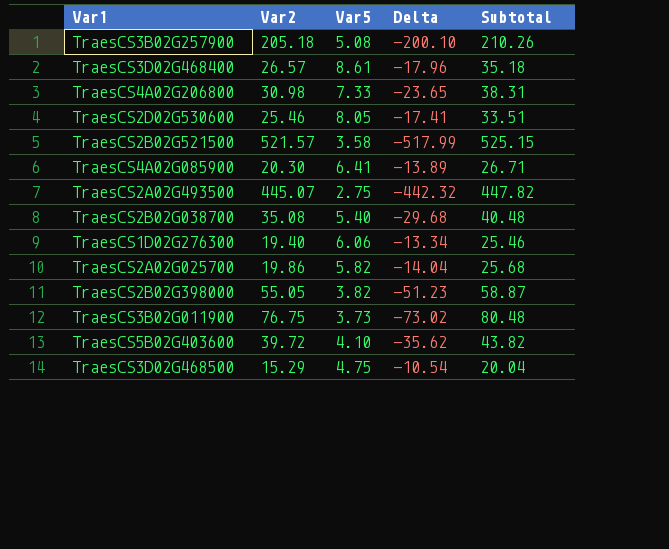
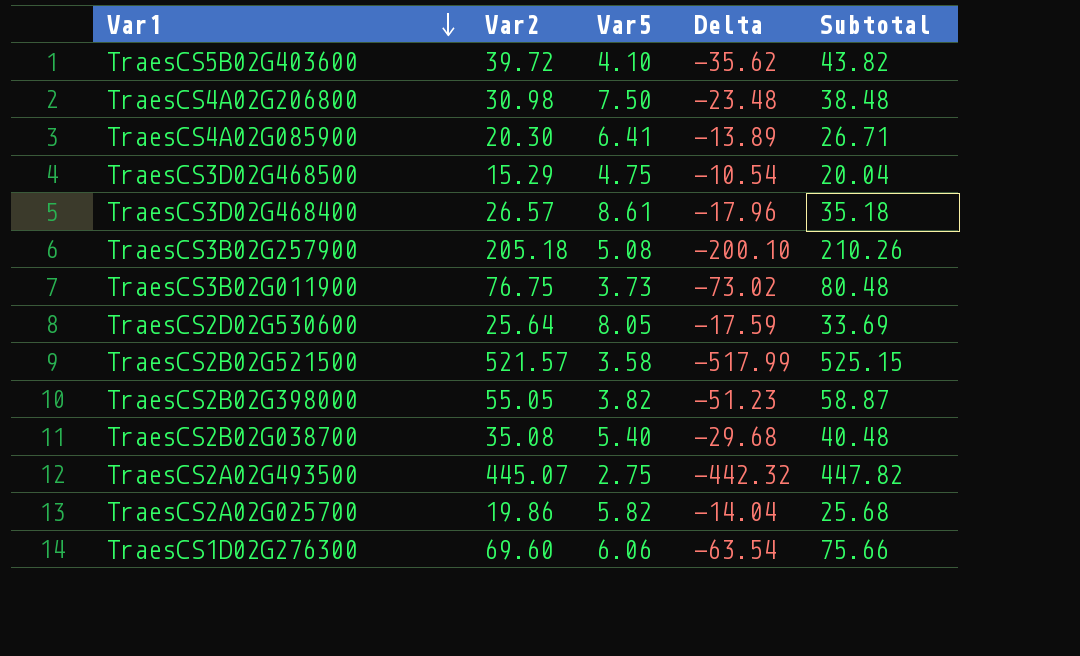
row order: none -> Var1 descending
TraesCS4A02G206800 | Var5: 7.33 -> 7.50
TraesCS4A02G206800 | Delta: -23.65 -> -23.48
TraesCS4A02G206800 | Subtotal: 38.31 -> 38.48
TraesCS2D02G530600 | Var2: 25.46 -> 25.64
TraesCS2D02G530600 | Delta: -17.41 -> -17.59
TraesCS2D02G530600 | Subtotal: 33.51 -> 33.69
TraesCS1D02G276300 | Var2: 19.40 -> 69.60
TraesCS1D02G276300 | Delta: -13.34 -> -63.54
TraesCS1D02G276300 | Subtotal: 25.46 -> 75.66

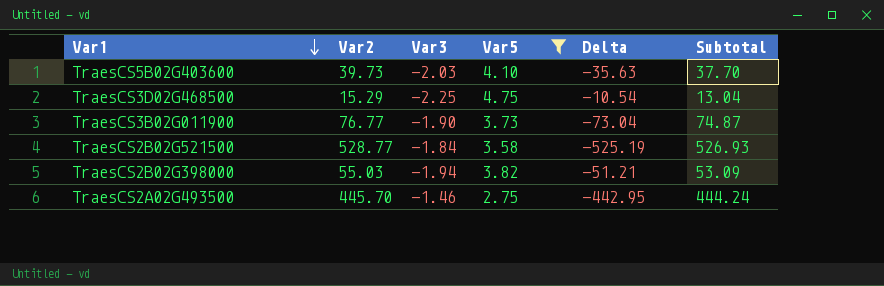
filter: none -> Var5 <= 4.75
column Var3 | position: none -> 3
column Subtotal | formula: [Var2] + [Var5] -> [Var2] + [Var3]
TraesCS5B02G403600 | Var2: 39.72 -> 39.73
TraesCS5B02G403600 | Delta: -35.62 -> -35.63
TraesCS3B02G011900 | Var2: 76.75 -> 76.77
TraesCS3B02G011900 | Delta: -73.02 -> -73.04
TraesCS2B02G521500 | Var2: 521.57 -> 528.77
TraesCS2B02G521500 | Delta: -517.99 -> -525.19
TraesCS2B02G398000 | Var2: 55.05 -> 55.03
TraesCS2B02G398000 | Delta: -51.23 -> -51.21
TraesCS2A02G493500 | Var2: 445.07 -> 445.70
TraesCS2A02G493500 | Delta: -442.32 -> -442.95

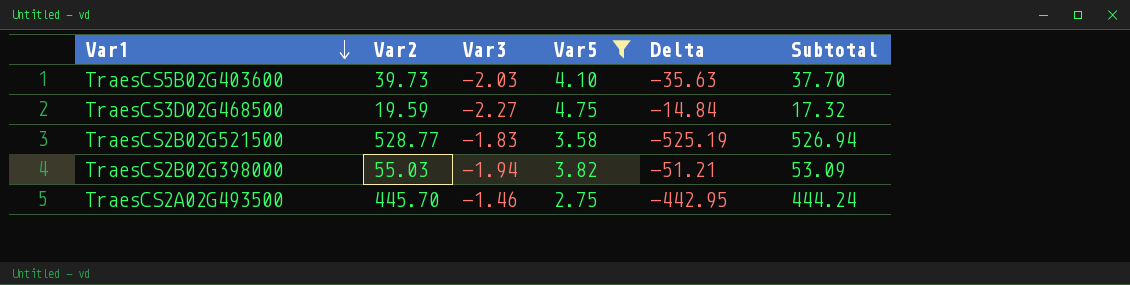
row TraesCS3B02G011900: 76.77 | -1.90 | 3.73 | -73.04 | 74.87 -> none
TraesCS3D02G468500 | Var2: 15.29 -> 19.59
TraesCS3D02G468500 | Var3: -2.25 -> -2.27
TraesCS3D02G468500 | Delta: -10.54 -> -14.84
TraesCS3D02G468500 | Subtotal: 13.04 -> 17.32
TraesCS2B02G521500 | Var3: -1.84 -> -1.83
TraesCS2B02G521500 | Subtotal: 526.93 -> 526.94

